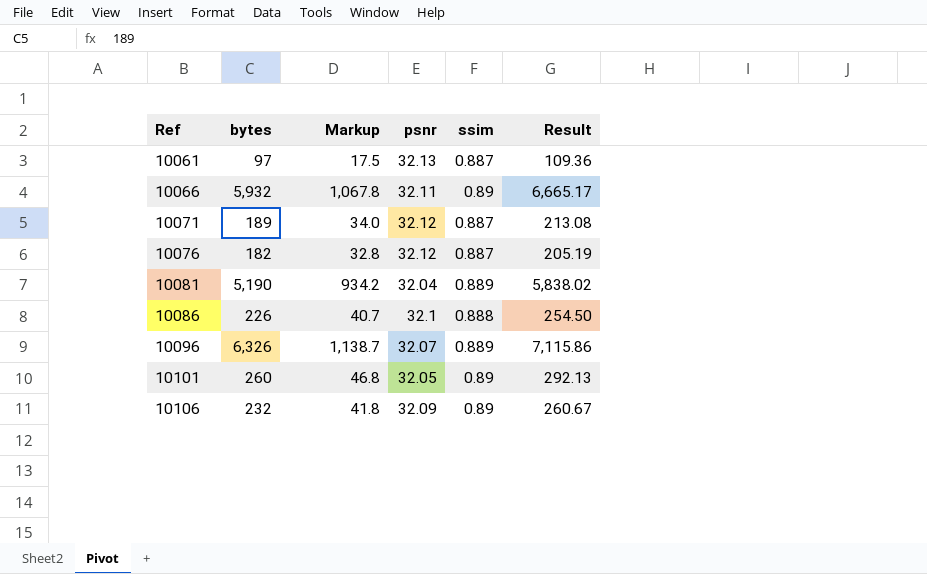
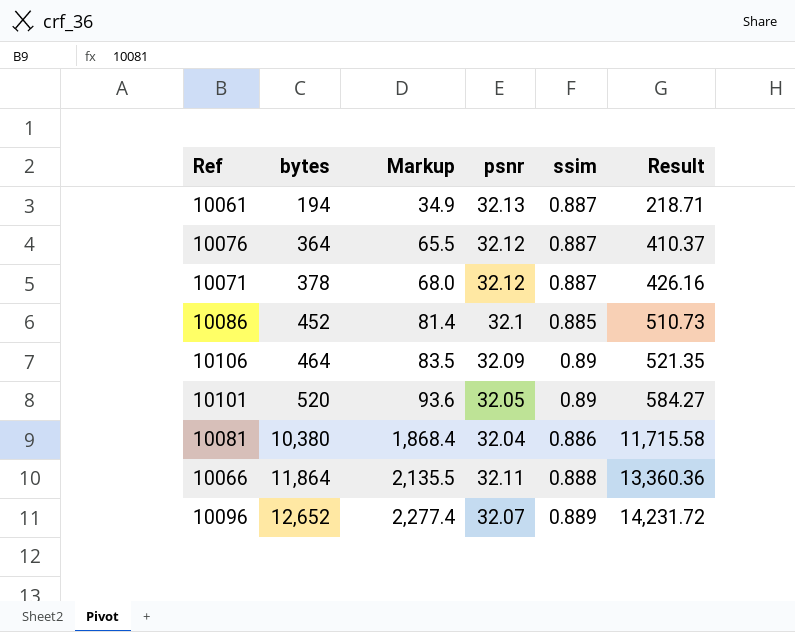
row order: Ref ascending -> bytes ascending
10061 | bytes: 97 -> 194
10061 | Markup: 17.5 -> 34.9
10061 | Result: 109.36 -> 218.71
10076 | bytes: 182 -> 364
10076 | Markup: 32.8 -> 65.5
10076 | Result: 205.19 -> 410.37
10071 | bytes: 189 -> 378
10071 | Markup: 34.0 -> 68.0
10071 | Result: 213.08 -> 426.16
10086 | bytes: 226 -> 452
10086 | Markup: 40.7 -> 81.4
10086 | ssim: 0.888 -> 0.885
10086 | Result: 254.50 -> 510.73
10106 | bytes: 232 -> 464
10106 | Markup: 41.8 -> 83.5
10106 | Result: 260.67 -> 521.35
10101 | bytes: 260 -> 520
10101 | Markup: 46.8 -> 93.6
10101 | Result: 292.13 -> 584.27
10081 | bytes: 5,190 -> 10,380
10081 | Markup: 934.2 -> 1,868.4
10081 | ssim: 0.889 -> 0.886
10081 | Result: 5,838.02 -> 11,715.58
10066 | bytes: 5,932 -> 11,864
10066 | Markup: 1,067.8 -> 2,135.5
10066 | ssim: 0.89 -> 0.888
10066 | Result: 6,665.17 -> 13,360.36
10096 | bytes: 6,326 -> 12,652
10096 | Markup: 1,138.7 -> 2,277.4
10096 | Result: 7,115.86 -> 14,231.72

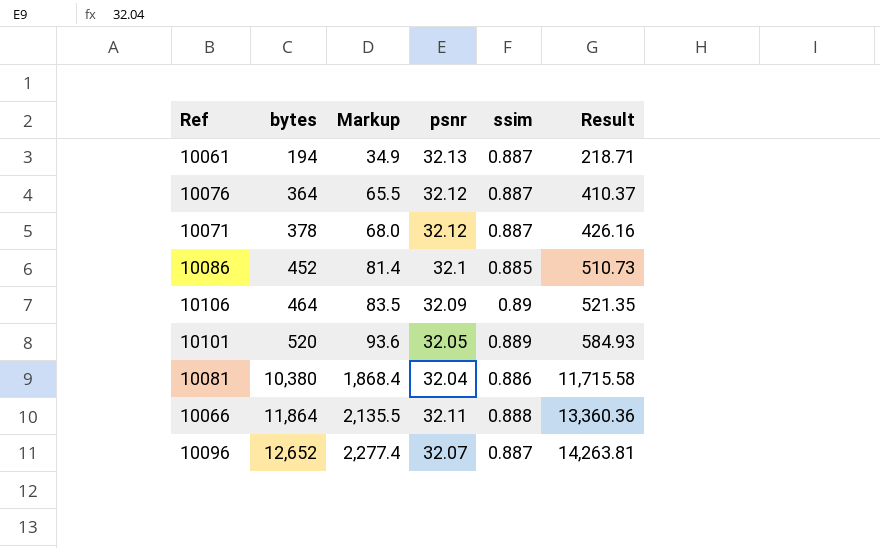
10101 | ssim: 0.89 -> 0.889
10101 | Result: 584.27 -> 584.93
10096 | ssim: 0.889 -> 0.887
10096 | Result: 14,231.72 -> 14,263.81

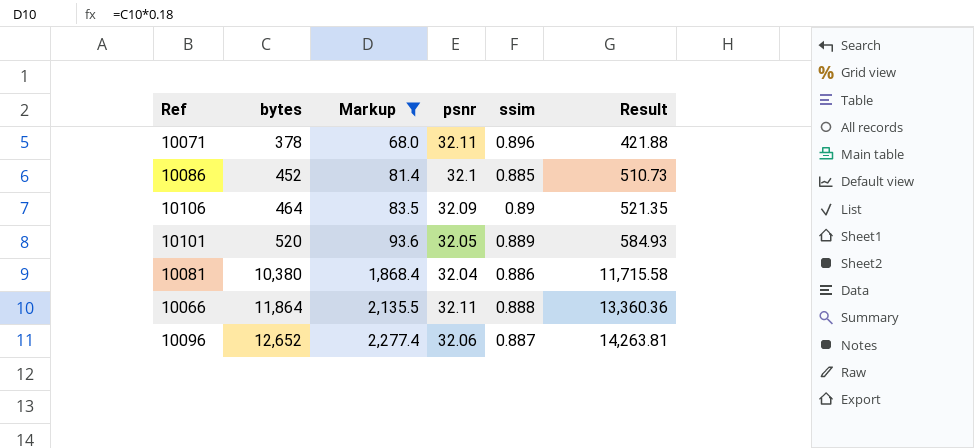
filter: none -> Markup >= 68.0
10071 | psnr: 32.12 -> 32.11
10071 | ssim: 0.887 -> 0.896
10071 | Result: 426.16 -> 421.88
10096 | psnr: 32.07 -> 32.06

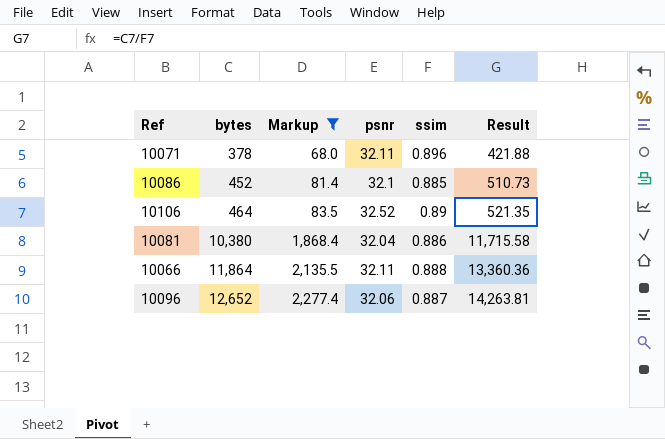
row 10101: 520 | 93.6 | 32.05 | 0.889 | 584.93 -> none
10106 | psnr: 32.09 -> 32.52

